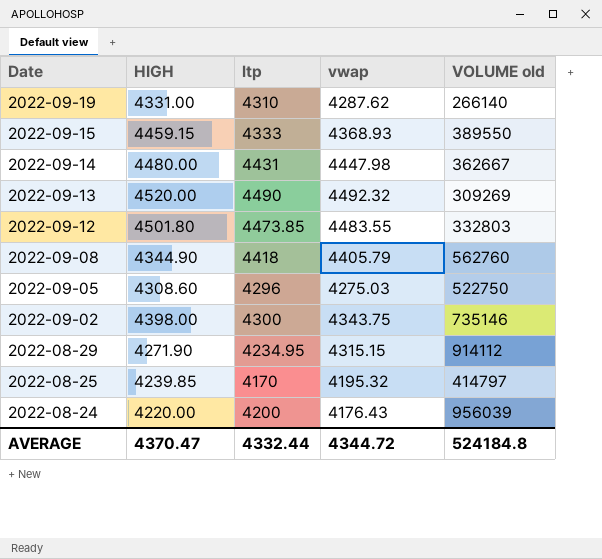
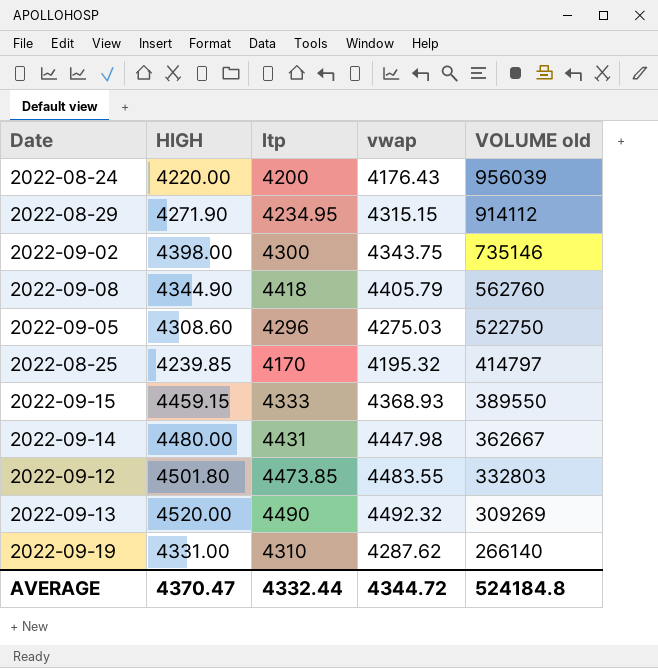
row order: Date descending -> VOLUME old descending

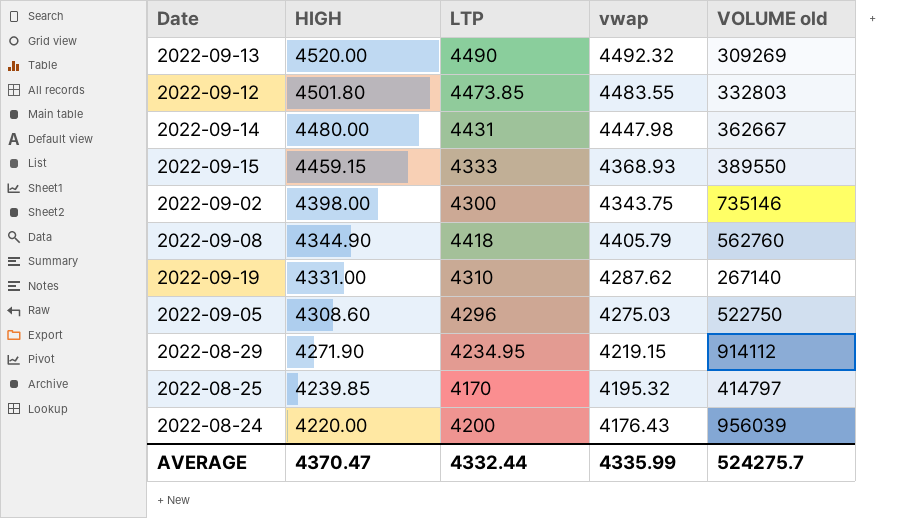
row order: VOLUME old descending -> HIGH descending
column name: ltp -> LTP
2022-09-19 | VOLUME old: 266140 -> 267140
2022-08-29 | vwap: 4315.15 -> 4219.15
AVERAGE | vwap: 4344.72 -> 4335.99
AVERAGE | VOLUME old: 524184.8 -> 524275.7

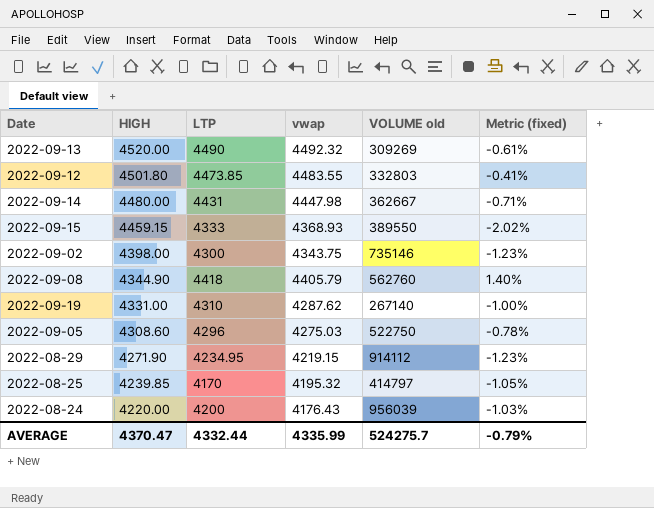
column Metric (fixed) | formula: none -> ([vwap] - [HIGH]) / [HIGH]

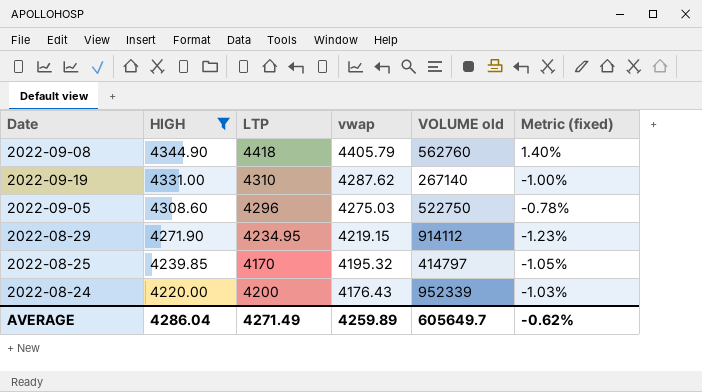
filter: none -> HIGH <= 4344.90
2022-08-24 | VOLUME old: 956039 -> 952339
AVERAGE | HIGH: 4370.47 -> 4286.04
AVERAGE | LTP: 4332.44 -> 4271.49
AVERAGE | vwap: 4335.99 -> 4259.89
AVERAGE | VOLUME old: 524275.7 -> 605649.7
AVERAGE | Metric (fixed): -0.79% -> -0.62%

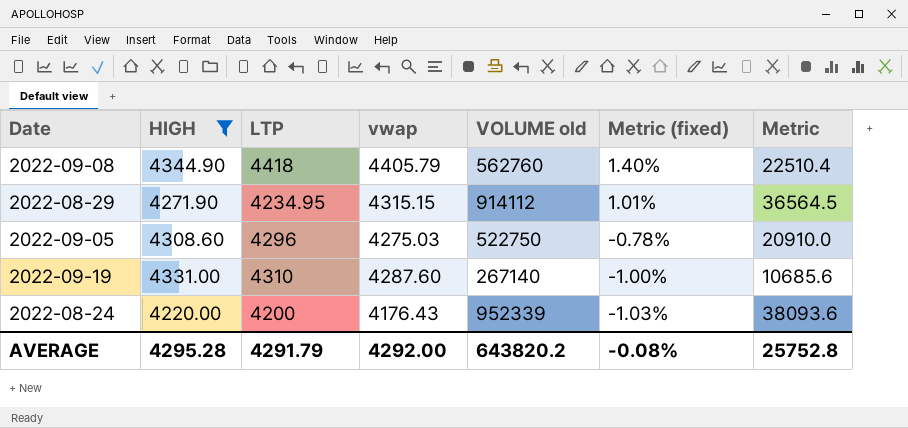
row order: HIGH descending -> Metric (fixed) descending
column Metric | formula: none -> [VOLUME old] * 0.04
row 2022-08-25: 4239.85 | 4170 | 4195.32 | 414797 | -1.05% -> none
2022-08-29 | vwap: 4219.15 -> 4315.15
2022-08-29 | Metric (fixed): -1.23% -> 1.01%
2022-09-19 | vwap: 4287.62 -> 4287.60
AVERAGE | HIGH: 4286.04 -> 4295.28
AVERAGE | LTP: 4271.49 -> 4291.79
AVERAGE | vwap: 4259.89 -> 4292.00
AVERAGE | VOLUME old: 605649.7 -> 643820.2
AVERAGE | Metric (fixed): -0.62% -> -0.08%

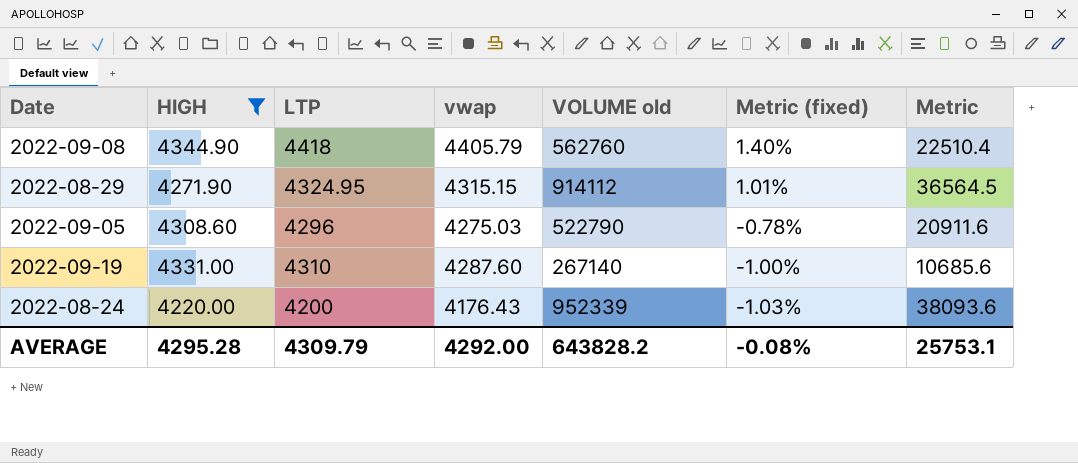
2022-08-29 | LTP: 4234.95 -> 4324.95
2022-09-05 | VOLUME old: 522750 -> 522790
2022-09-05 | Metric: 20910.0 -> 20911.6
AVERAGE | LTP: 4291.79 -> 4309.79
AVERAGE | VOLUME old: 643820.2 -> 643828.2
AVERAGE | Metric: 25752.8 -> 25753.1

